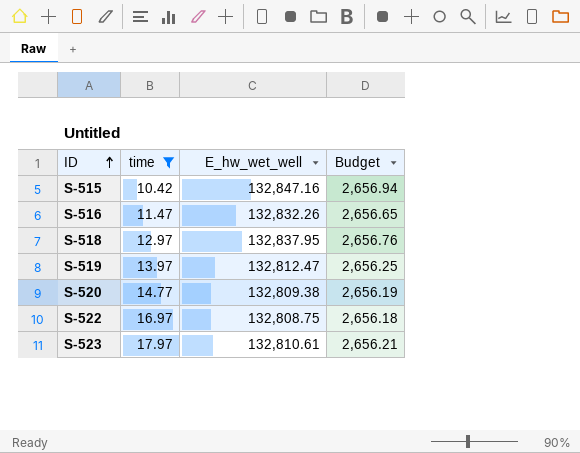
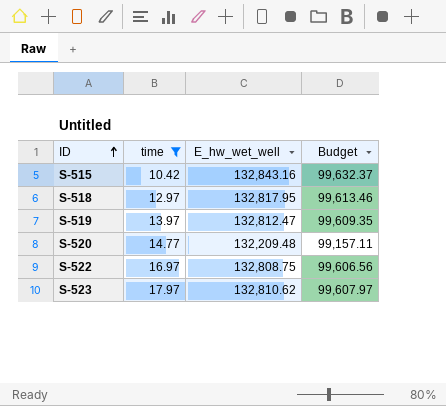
column Budget | formula: [E_hw_wet_well] * 0.02 -> [E_hw_wet_well] * 0.75
row S-516: 11.47 | 132,832.26 | 2,656.65 -> none
S-515 | E_hw_wet_well: 132,847.16 -> 132,843.16
S-518 | E_hw_wet_well: 132,837.95 -> 132,817.95
S-520 | E_hw_wet_well: 132,809.38 -> 132,209.48
S-523 | E_hw_wet_well: 132,810.61 -> 132,810.62

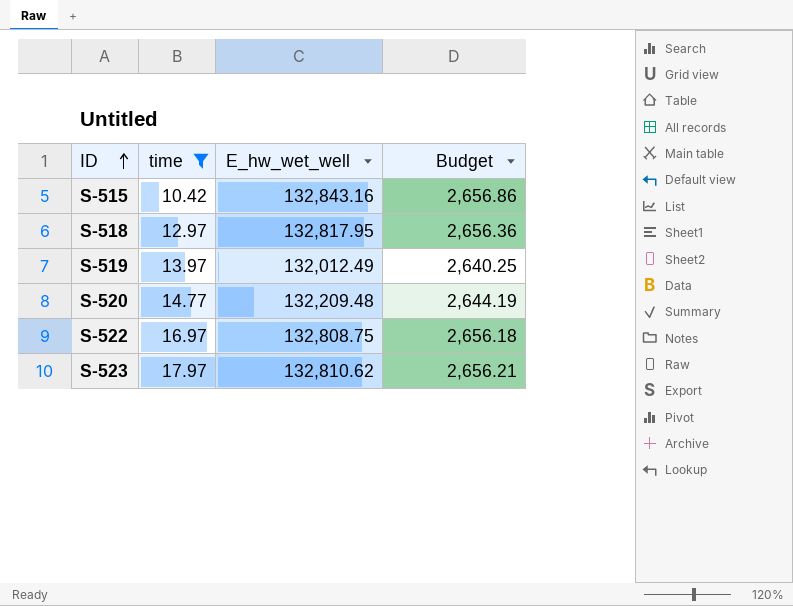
column Budget | formula: [E_hw_wet_well] * 0.75 -> [E_hw_wet_well] * 0.02
S-519 | E_hw_wet_well: 132,812.47 -> 132,012.49

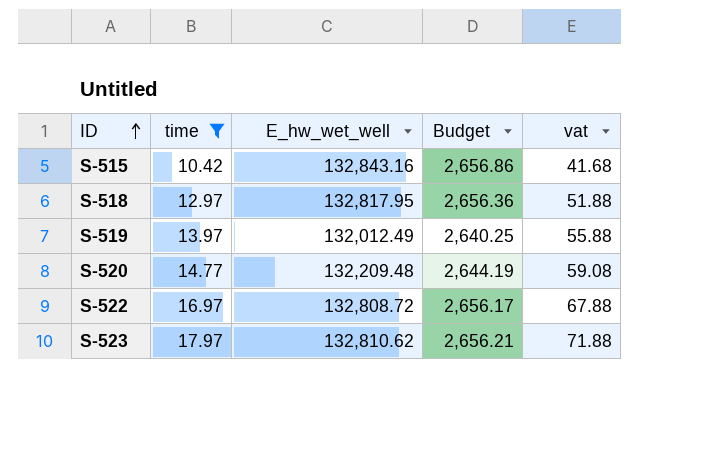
column vat | formula: none -> [time] * 4
S-522 | E_hw_wet_well: 132,808.75 -> 132,808.72
S-522 | Budget: 2,656.18 -> 2,656.17

